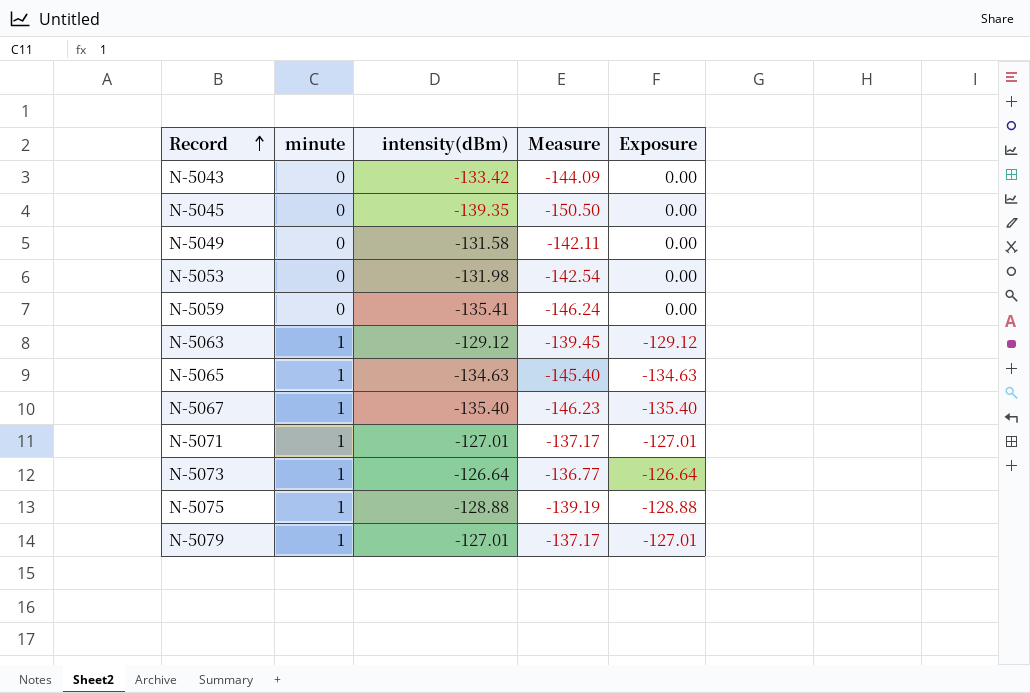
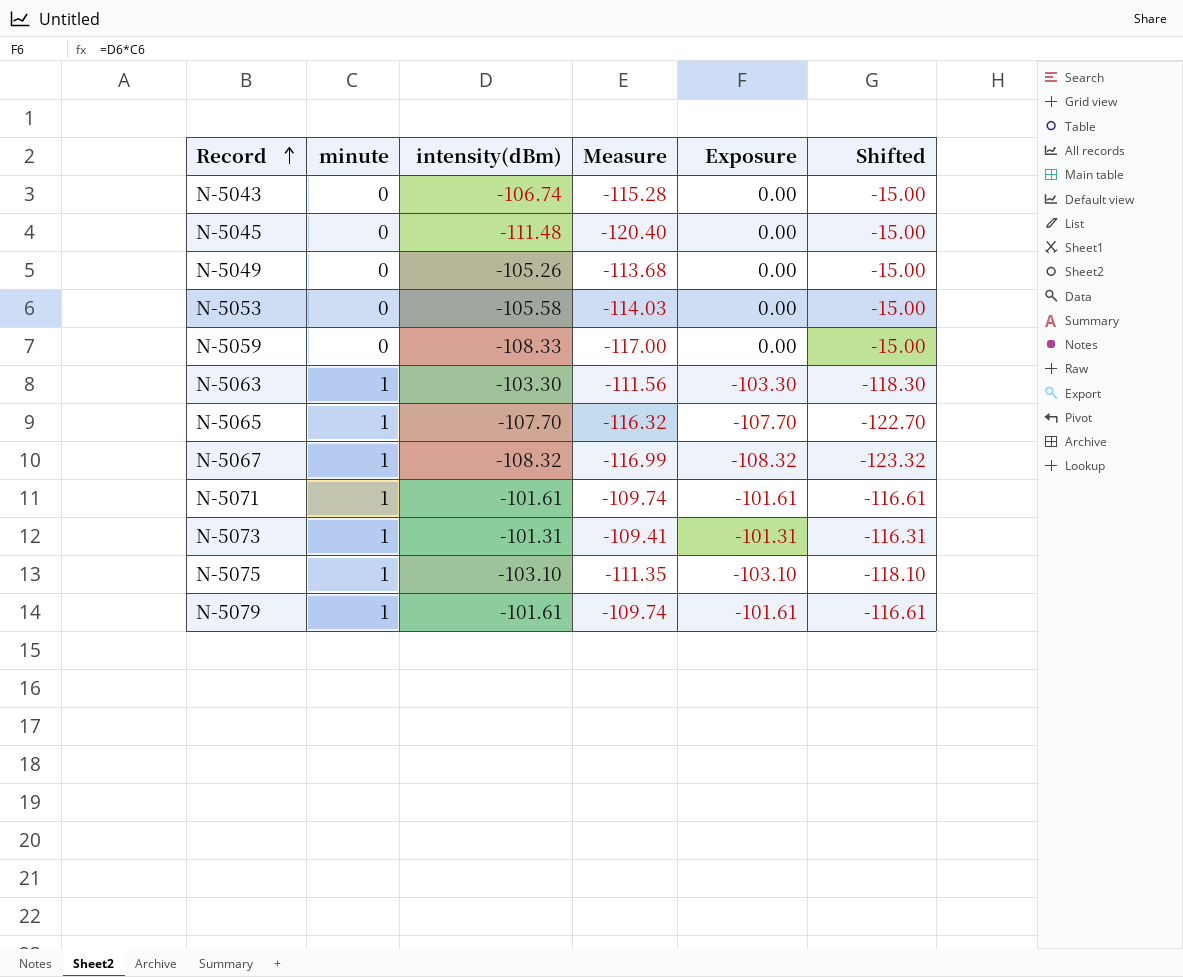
column Shifted | formula: none -> [Exposure] - 15
N-5043 | intensity(dBm): -133.42 -> -106.74
N-5043 | Measure: -144.09 -> -115.28
N-5045 | intensity(dBm): -139.35 -> -111.48
N-5045 | Measure: -150.50 -> -120.40
N-5049 | intensity(dBm): -131.58 -> -105.26
N-5049 | Measure: -142.11 -> -113.68
N-5053 | intensity(dBm): -131.98 -> -105.58
N-5053 | Measure: -142.54 -> -114.03
N-5059 | intensity(dBm): -135.41 -> -108.33
N-5059 | Measure: -146.24 -> -117.00
N-5063 | intensity(dBm): -129.12 -> -103.30
N-5063 | Measure: -139.45 -> -111.56
N-5063 | Exposure: -129.12 -> -103.30
N-5065 | intensity(dBm): -134.63 -> -107.70
N-5065 | Measure: -145.40 -> -116.32
N-5065 | Exposure: -134.63 -> -107.70
N-5067 | intensity(dBm): -135.40 -> -108.32
N-5067 | Measure: -146.23 -> -116.99
N-5067 | Exposure: -135.40 -> -108.32
N-5071 | intensity(dBm): -127.01 -> -101.61
N-5071 | Measure: -137.17 -> -109.74
N-5071 | Exposure: -127.01 -> -101.61
N-5073 | intensity(dBm): -126.64 -> -101.31
N-5073 | Measure: -136.77 -> -109.41
N-5073 | Exposure: -126.64 -> -101.31
N-5075 | intensity(dBm): -128.88 -> -103.10
N-5075 | Measure: -139.19 -> -111.35
N-5075 | Exposure: -128.88 -> -103.10
N-5079 | intensity(dBm): -127.01 -> -101.61
N-5079 | Measure: -137.17 -> -109.74
N-5079 | Exposure: -127.01 -> -101.61

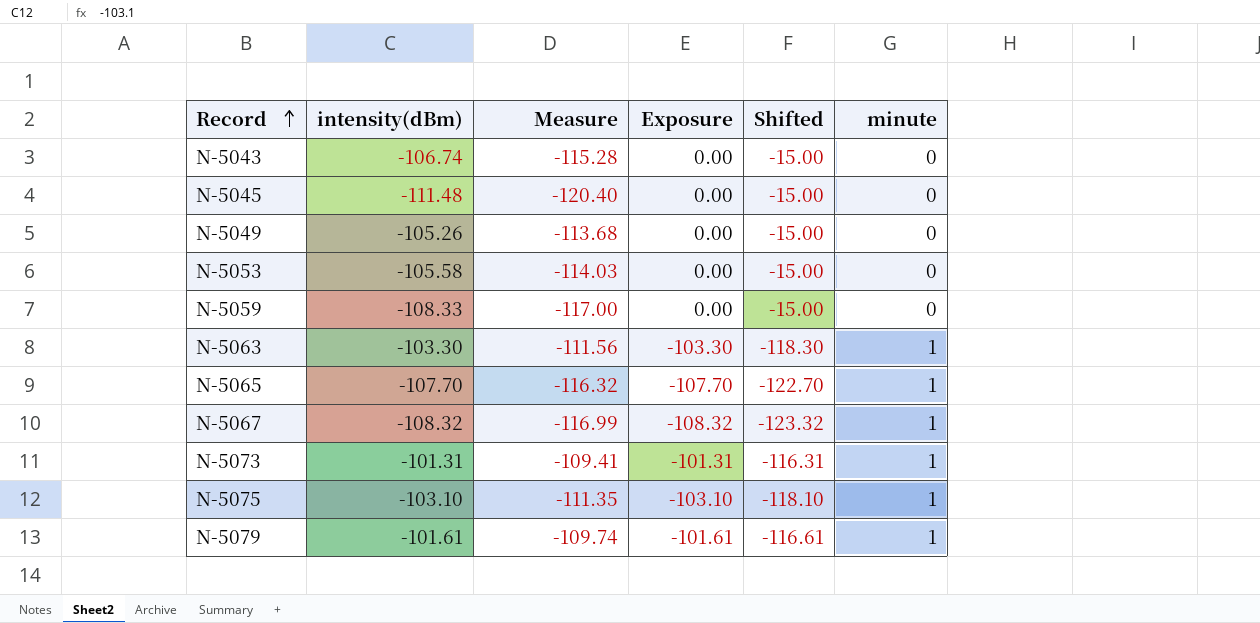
column minute | position: 2 -> 6
row N-5071: 1 | -101.61 | -109.74 | -101.61 | -116.61 -> none

